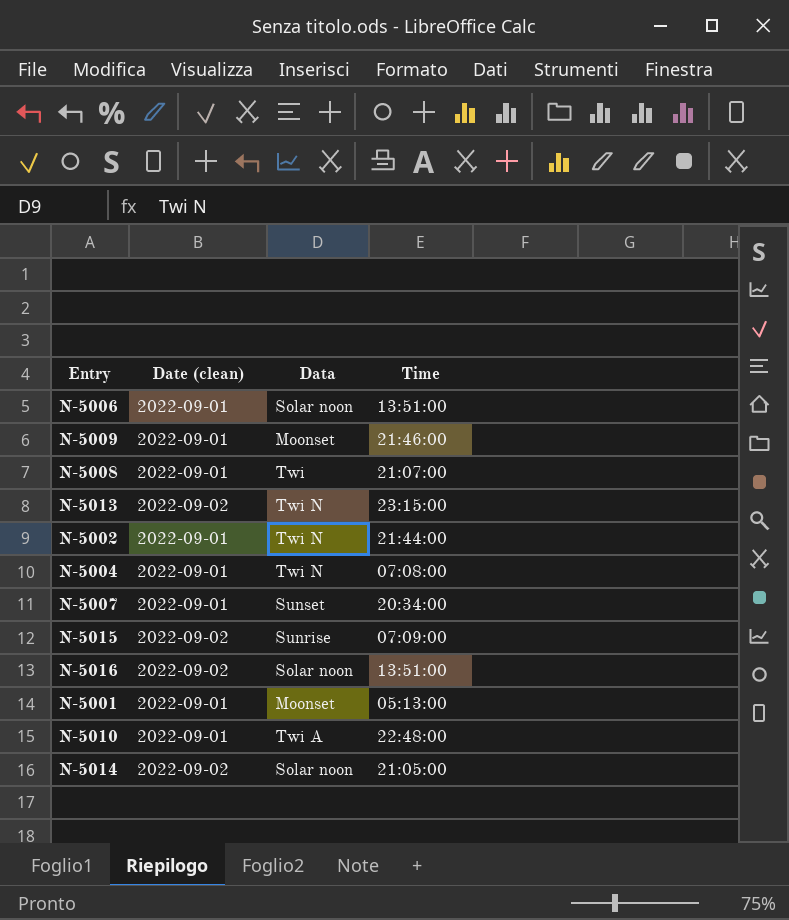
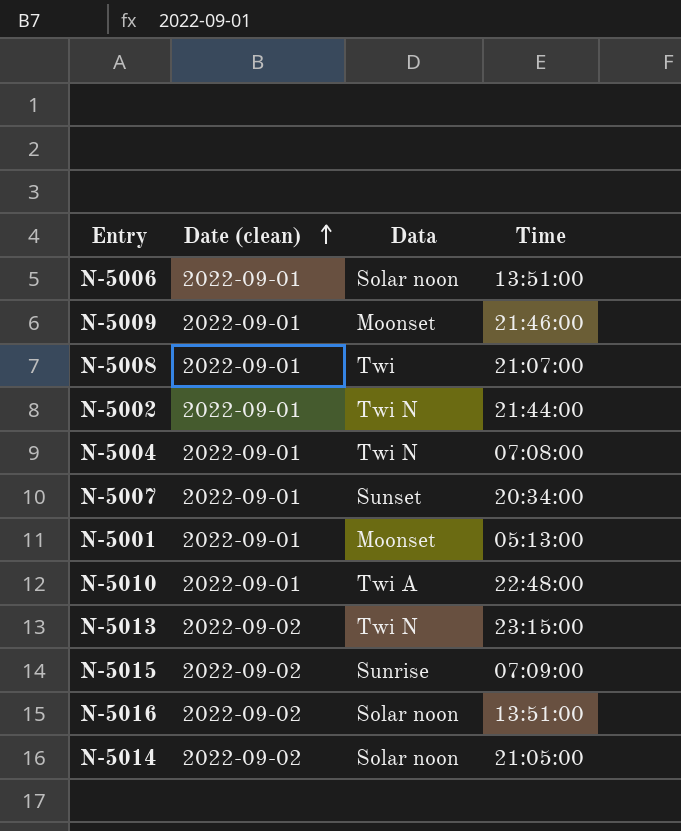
row order: none -> Date (clean) ascending

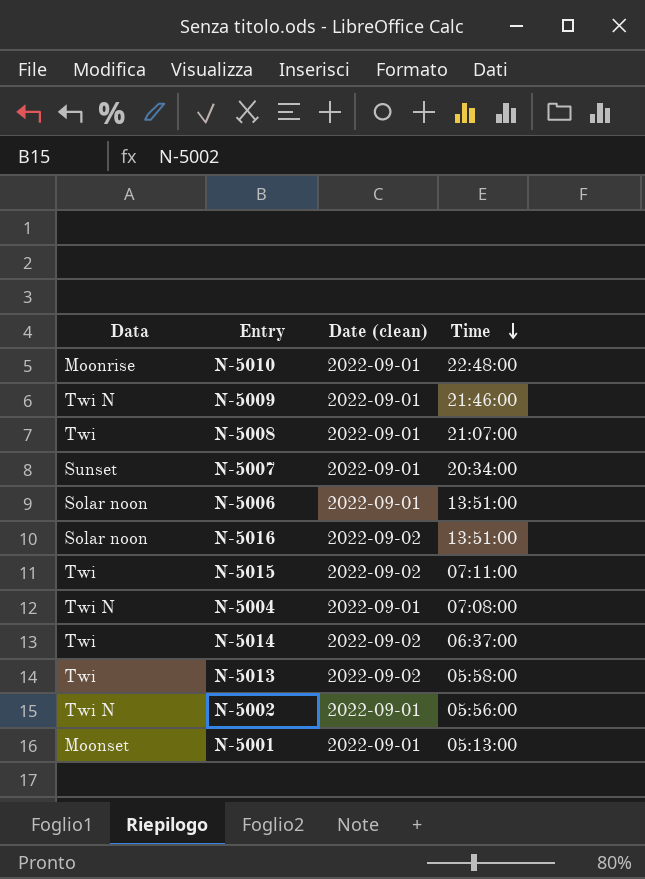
row order: Date (clean) ascending -> Time descending
column Data | position: 3 -> 1
N-5010 | Data: Twi A -> Moonrise
N-5009 | Data: Moonset -> Twi N
N-5015 | Data: Sunrise -> Twi
N-5015 | Time: 07:09:00 -> 07:11:00
N-5014 | Data: Solar noon -> Twi
N-5014 | Time: 21:05:00 -> 06:37:00
N-5013 | Data: Twi N -> Twi
N-5013 | Time: 23:15:00 -> 05:58:00
N-5002 | Time: 21:44:00 -> 05:56:00

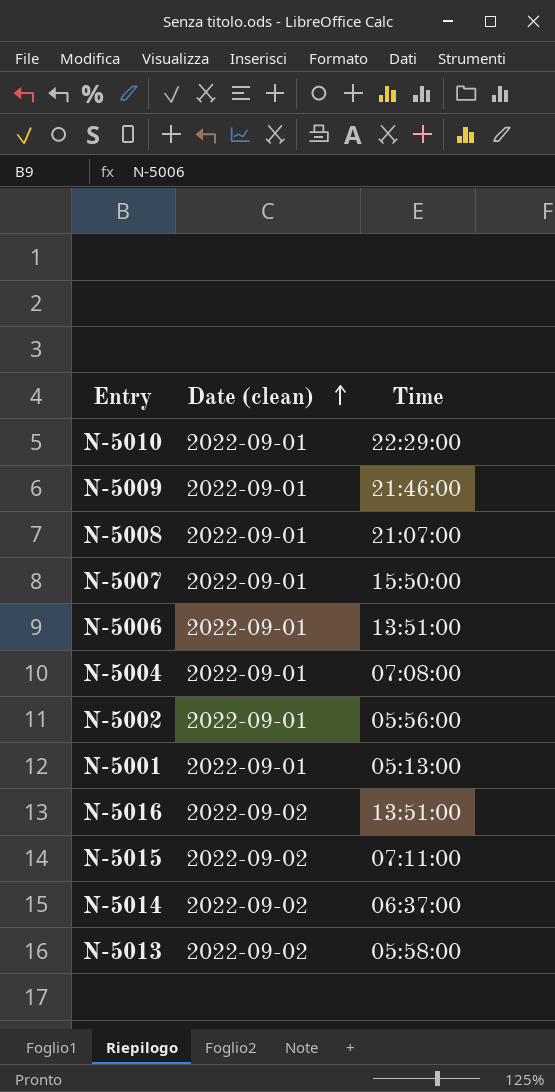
row order: Time descending -> Date (clean) ascending
column Data | position: 1 -> none
N-5010 | Time: 22:48:00 -> 22:29:00
N-5007 | Time: 20:34:00 -> 15:50:00

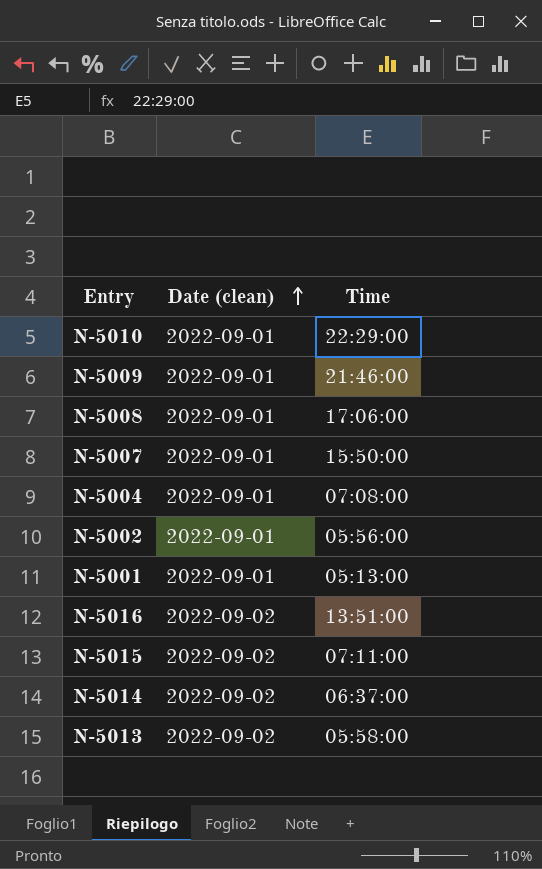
row N-5006: 2022-09-01 | 13:51:00 -> none
N-5008 | Time: 21:07:00 -> 17:06:00

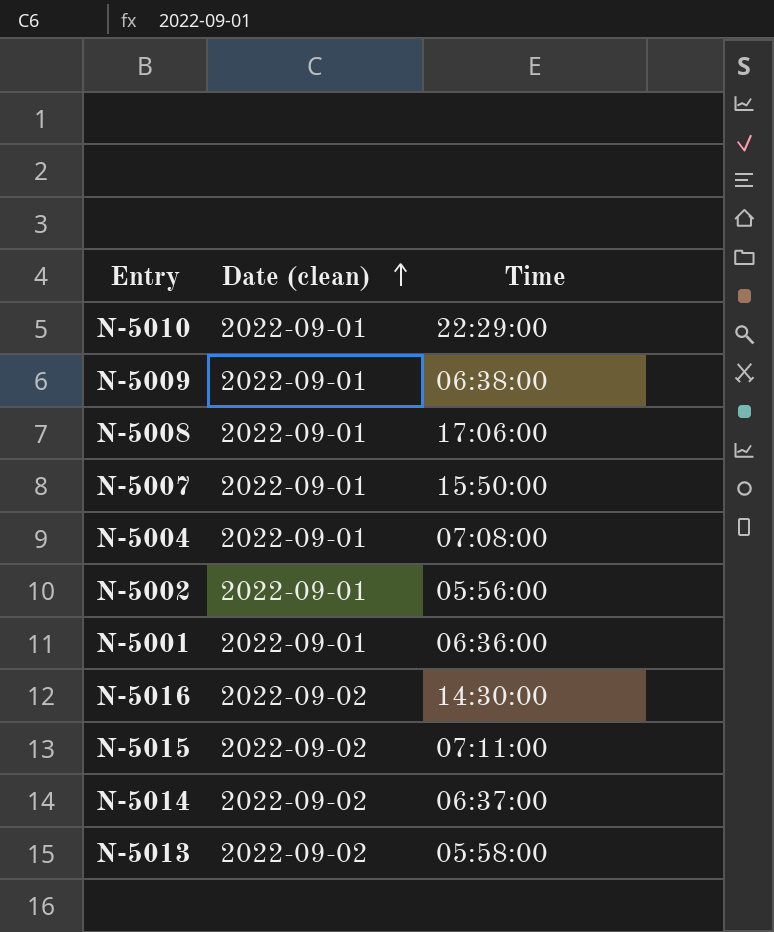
N-5009 | Time: 21:46:00 -> 06:38:00
N-5001 | Time: 05:13:00 -> 06:36:00
N-5016 | Time: 13:51:00 -> 14:30:00

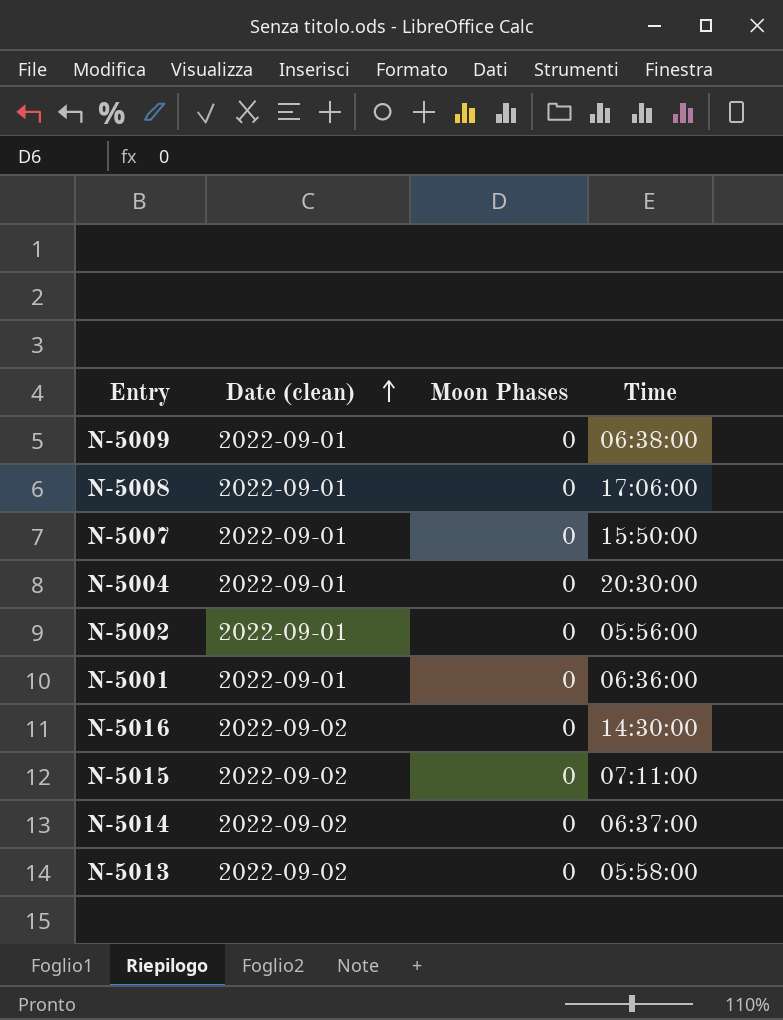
column Moon Phases | position: none -> 3
row N-5010: 2022-09-01 | 22:29:00 -> none
N-5004 | Time: 07:08:00 -> 20:30:00

